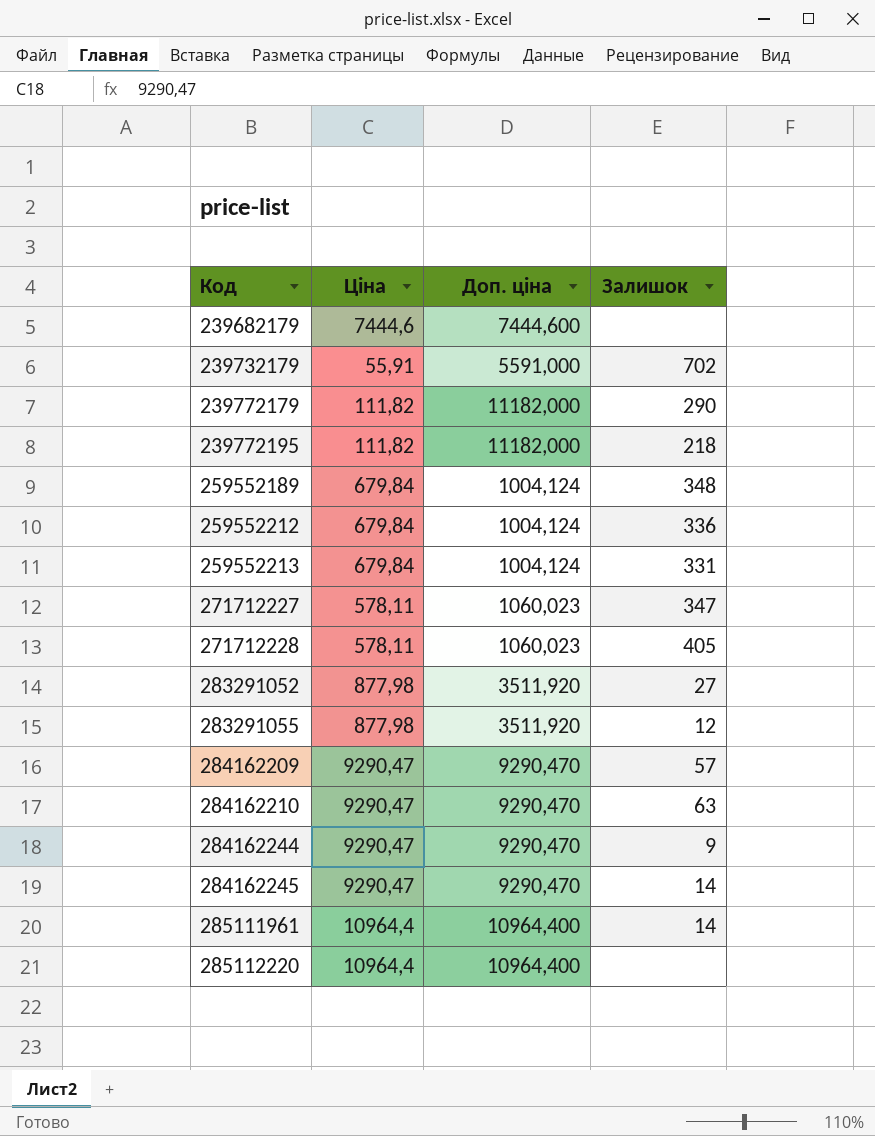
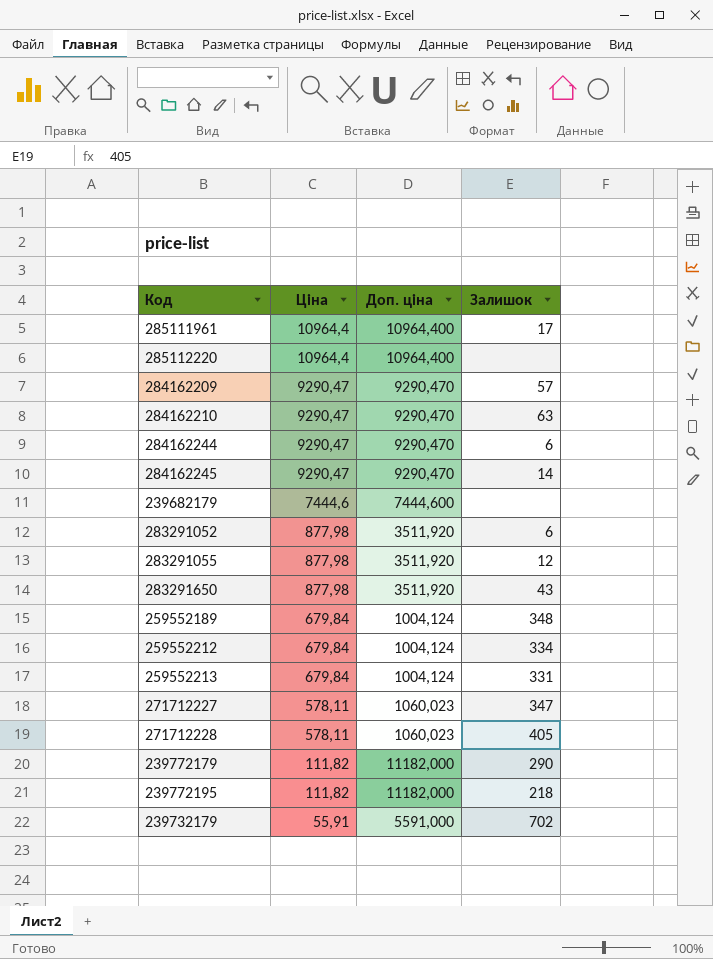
row order: Код ascending -> Ціна descending
285111961 | Залишок: 14 -> 17
284162244 | Залишок: 9 -> 6
283291052 | Залишок: 27 -> 6
row 283291650: none -> 877,98 | 3511,920 | 43
259552212 | Залишок: 336 -> 334

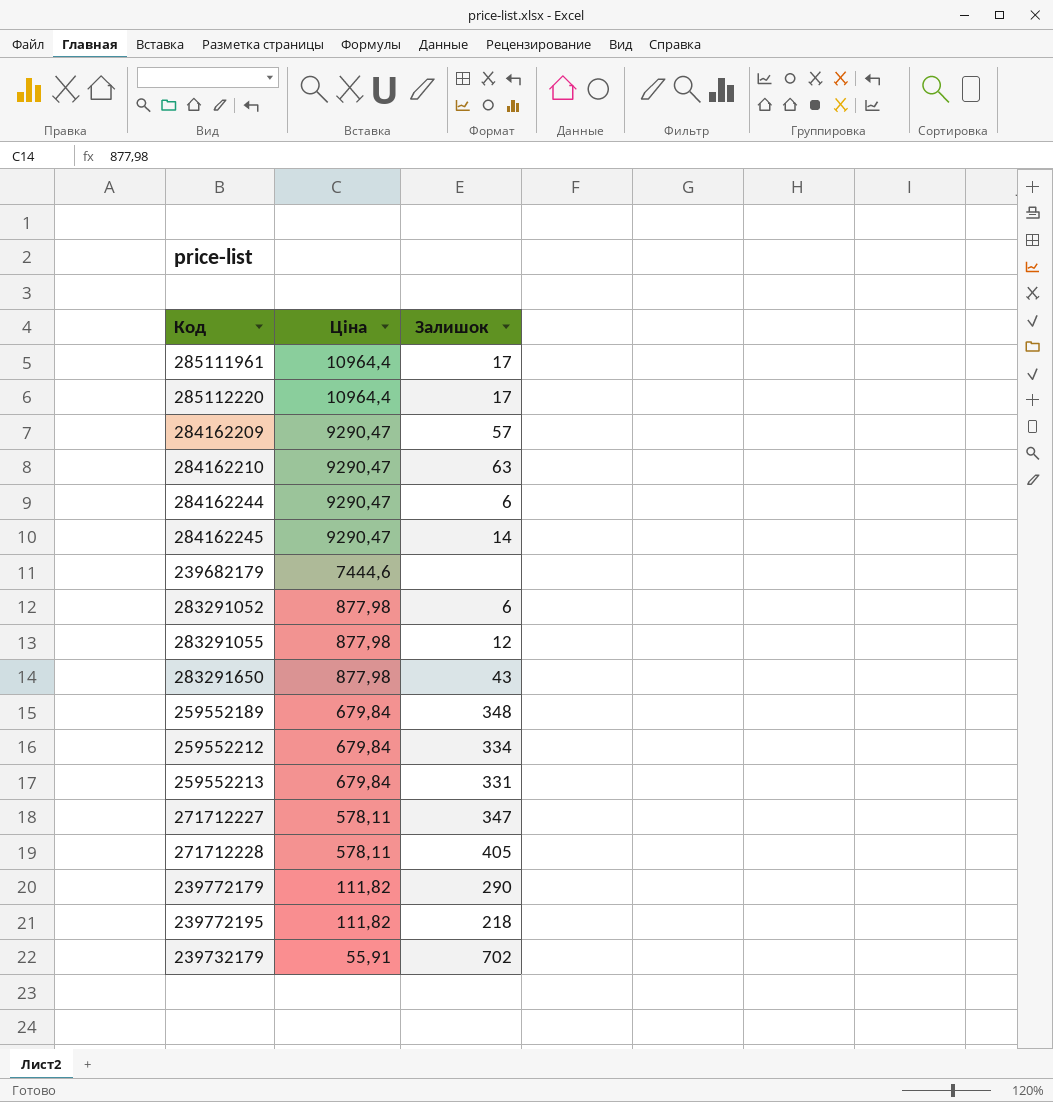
column Доп. ціна | position: 3 -> none
285112220 | Залишок: none -> 17

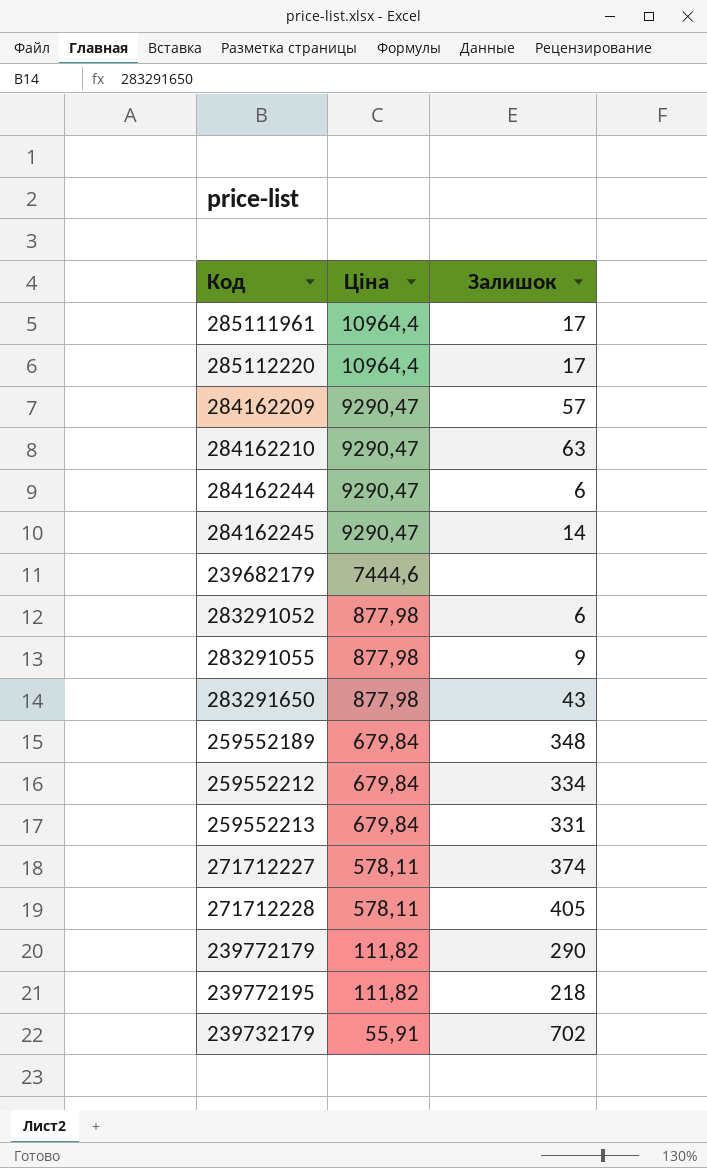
283291055 | Залишок: 12 -> 9
271712227 | Залишок: 347 -> 374

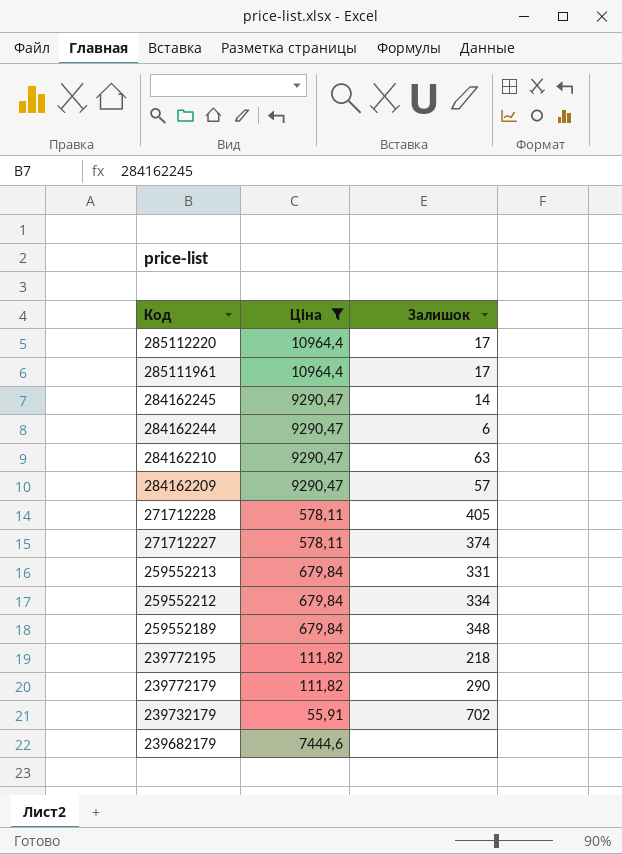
filter: none -> Ціна != 877,98
row order: Ціна descending -> Код descending

